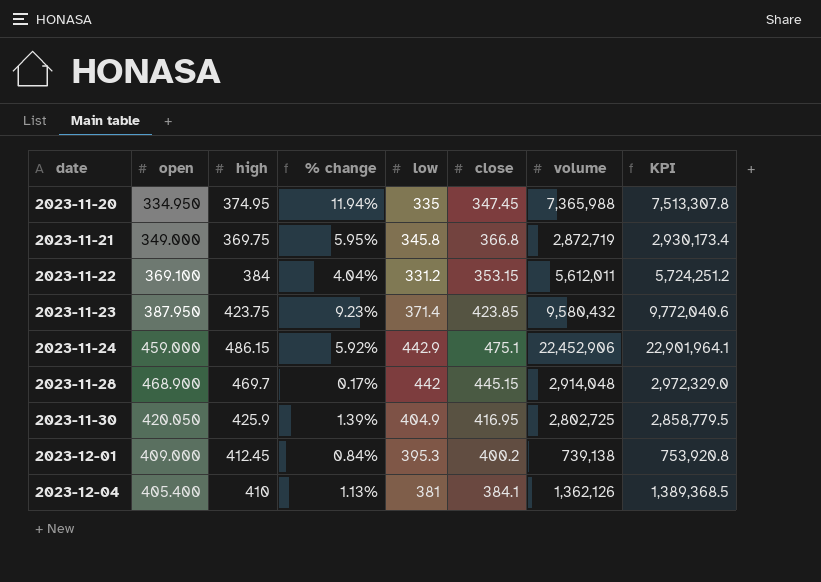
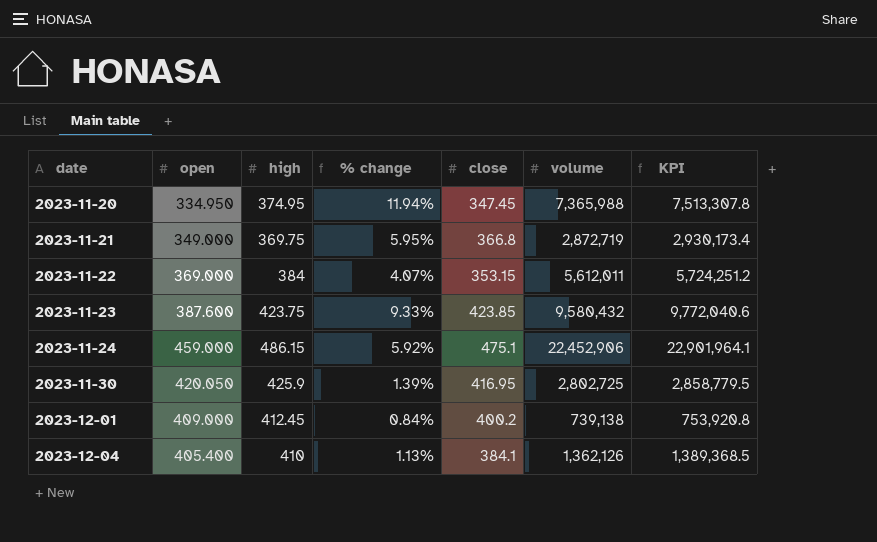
column low | position: 5 -> none
row 2023-11-28: 468.900 | 469.7 | 0.17% | 442 | 445.15 | 2,914,048 | 2,972,329.0 -> none
2023-11-22 | open: 369.100 -> 369.000
2023-11-22 | % change: 4.04% -> 4.07%
2023-11-23 | open: 387.950 -> 387.600
2023-11-23 | % change: 9.23% -> 9.33%

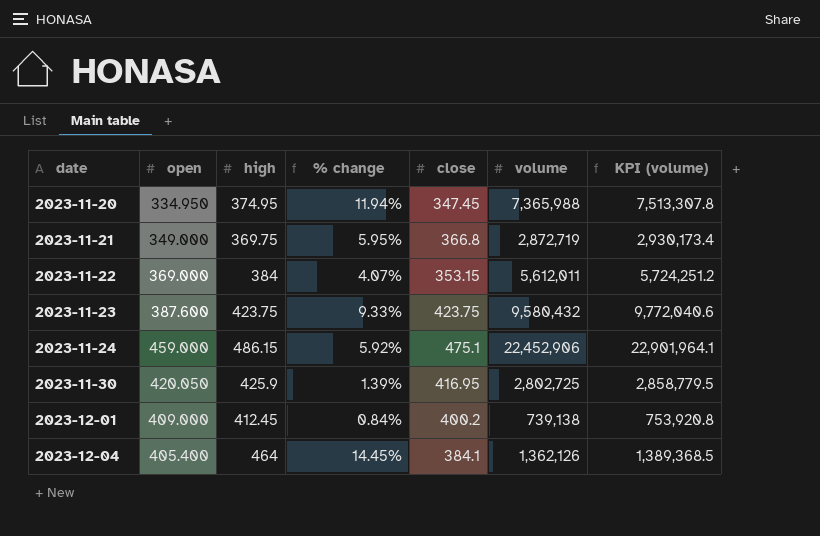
column name: KPI -> KPI (volume)
2023-11-23 | close: 423.85 -> 423.75
2023-12-04 | high: 410 -> 464
2023-12-04 | % change: 1.13% -> 14.45%

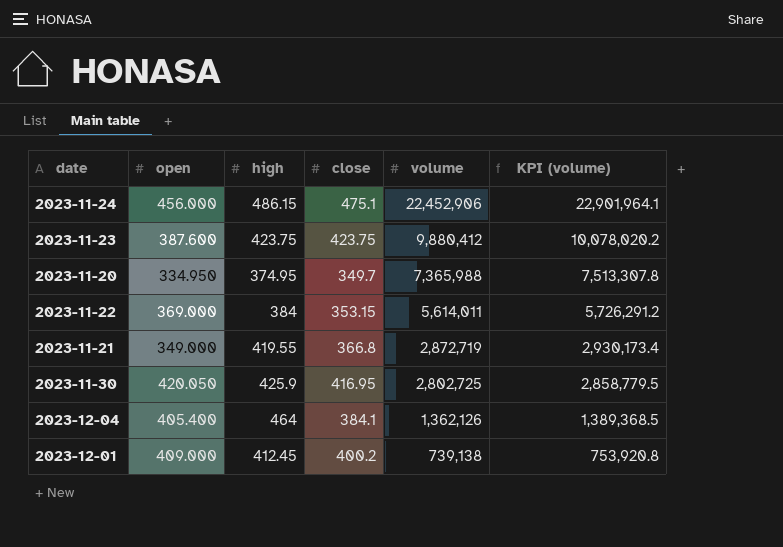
row order: date ascending -> volume descending
column % change | formula: ([high] - [open]) / [open] -> none
2023-11-24 | open: 459.000 -> 456.000
2023-11-23 | volume: 9,580,432 -> 9,880,412
2023-11-23 | KPI (volume): 9,772,040.6 -> 10,078,020.2
2023-11-20 | close: 347.45 -> 349.7
2023-11-22 | volume: 5,612,011 -> 5,614,011
2023-11-22 | KPI (volume): 5,724,251.2 -> 5,726,291.2
2023-11-21 | high: 369.75 -> 419.55

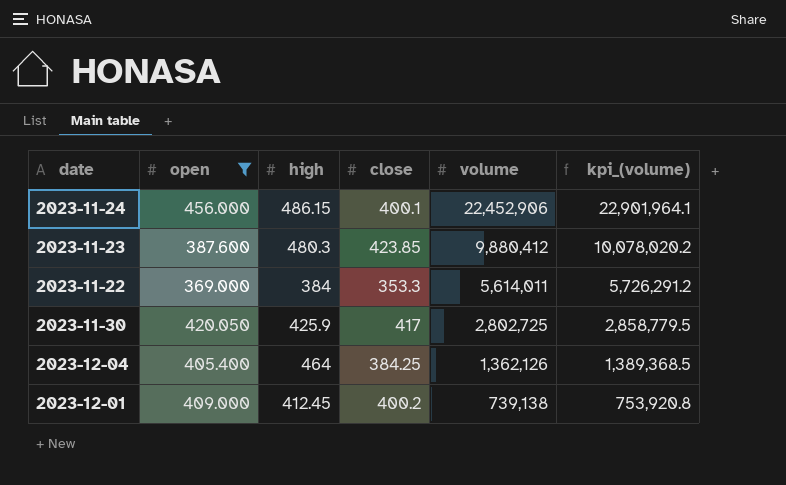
filter: none -> open >= 369.000
column name: KPI (volume) -> kpi_(volume)
2023-11-24 | close: 475.1 -> 400.1
2023-11-23 | high: 423.75 -> 480.3
2023-11-23 | close: 423.75 -> 423.85
2023-11-22 | close: 353.15 -> 353.3
2023-11-30 | close: 416.95 -> 417
2023-12-04 | close: 384.1 -> 384.25

